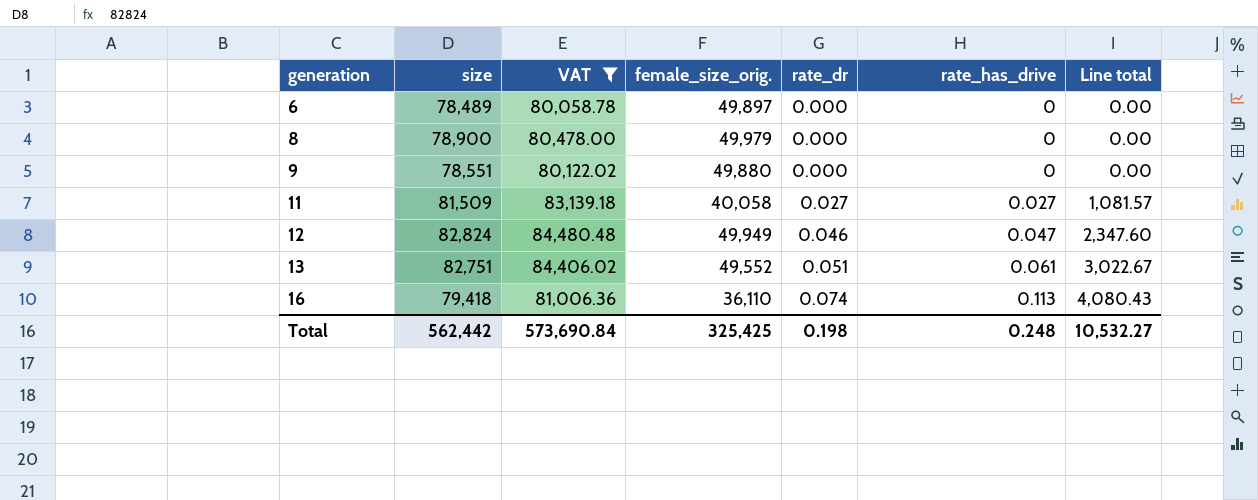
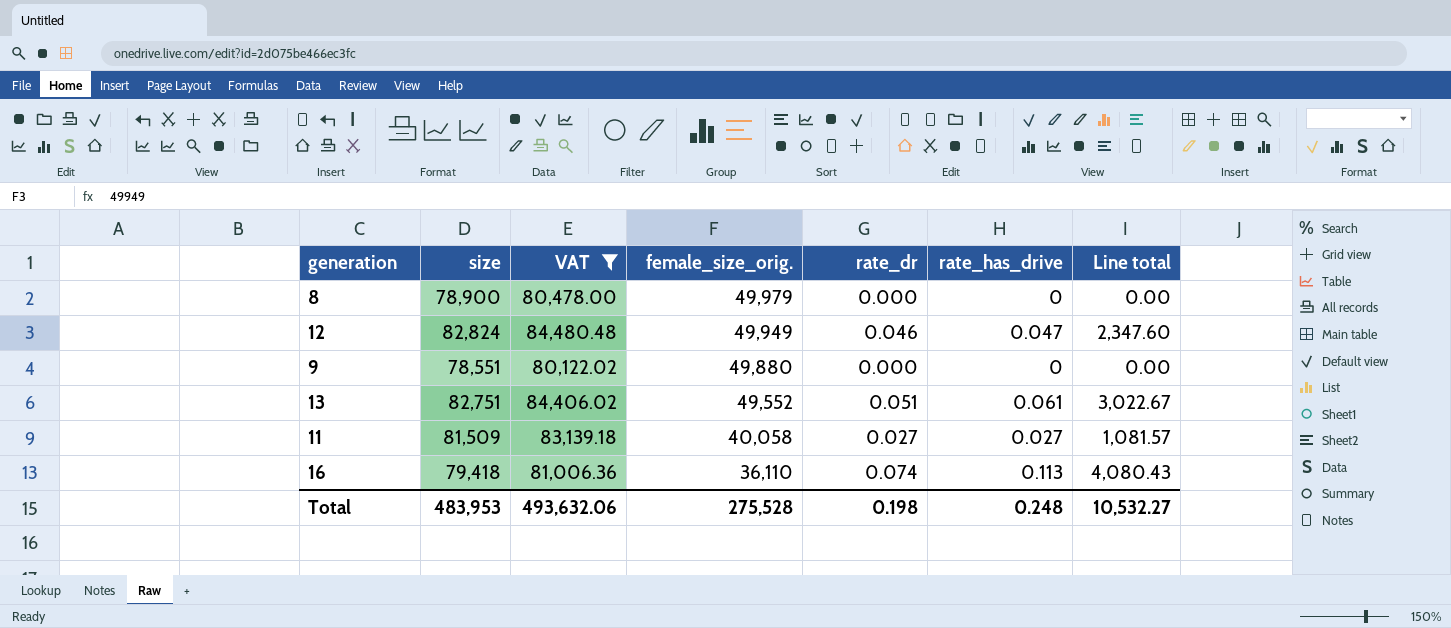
row order: generation ascending -> female_size_orig. descending
row 6: 78,489 | 80,058.78 | 49,897 | 0.000 | 0 | 0.00 -> none
Total | size: 562,442 -> 483,953
Total | VAT: 573,690.84 -> 493,632.06
Total | female_size_orig.: 325,425 -> 275,528

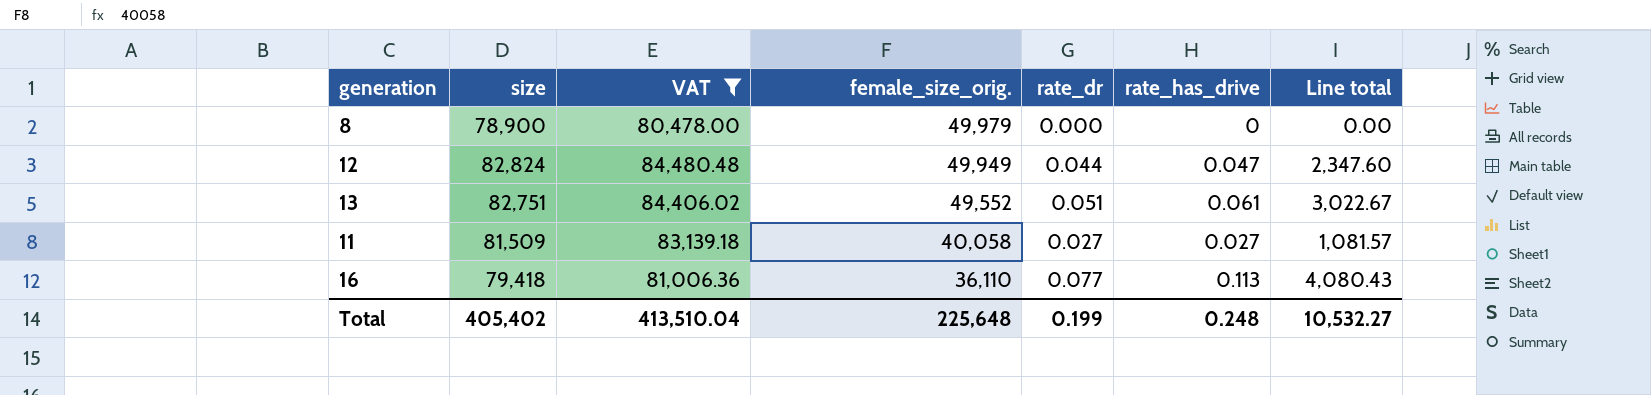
row 9: 78,551 | 80,122.02 | 49,880 | 0.000 | 0 | 0.00 -> none
12 | rate_dr: 0.046 -> 0.044
16 | rate_dr: 0.074 -> 0.077
Total | size: 483,953 -> 405,402
Total | VAT: 493,632.06 -> 413,510.04
Total | female_size_orig.: 275,528 -> 225,648
Total | rate_dr: 0.198 -> 0.199

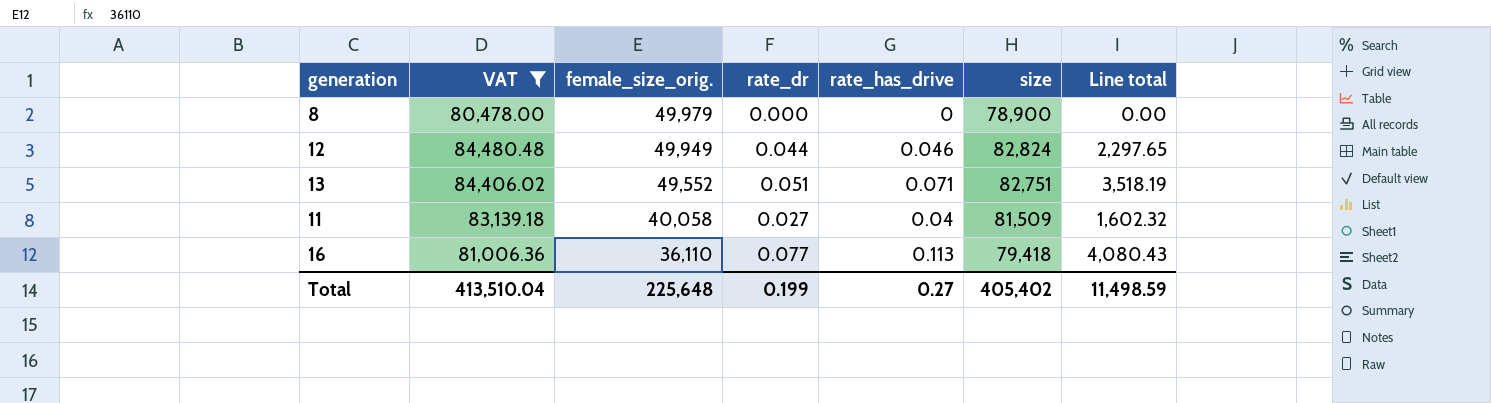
column size | position: 2 -> 6
12 | rate_has_drive: 0.047 -> 0.046
12 | Line total: 2,347.60 -> 2,297.65
13 | rate_has_drive: 0.061 -> 0.071
13 | Line total: 3,022.67 -> 3,518.19
11 | rate_has_drive: 0.027 -> 0.04
11 | Line total: 1,081.57 -> 1,602.32
Total | rate_has_drive: 0.248 -> 0.27
Total | Line total: 10,532.27 -> 11,498.59

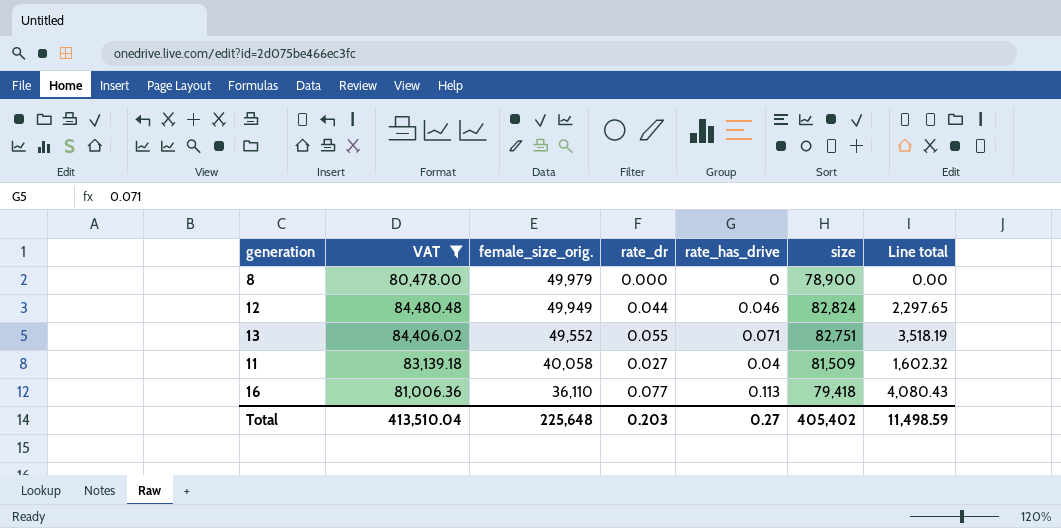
13 | rate_dr: 0.051 -> 0.055
Total | rate_dr: 0.199 -> 0.203

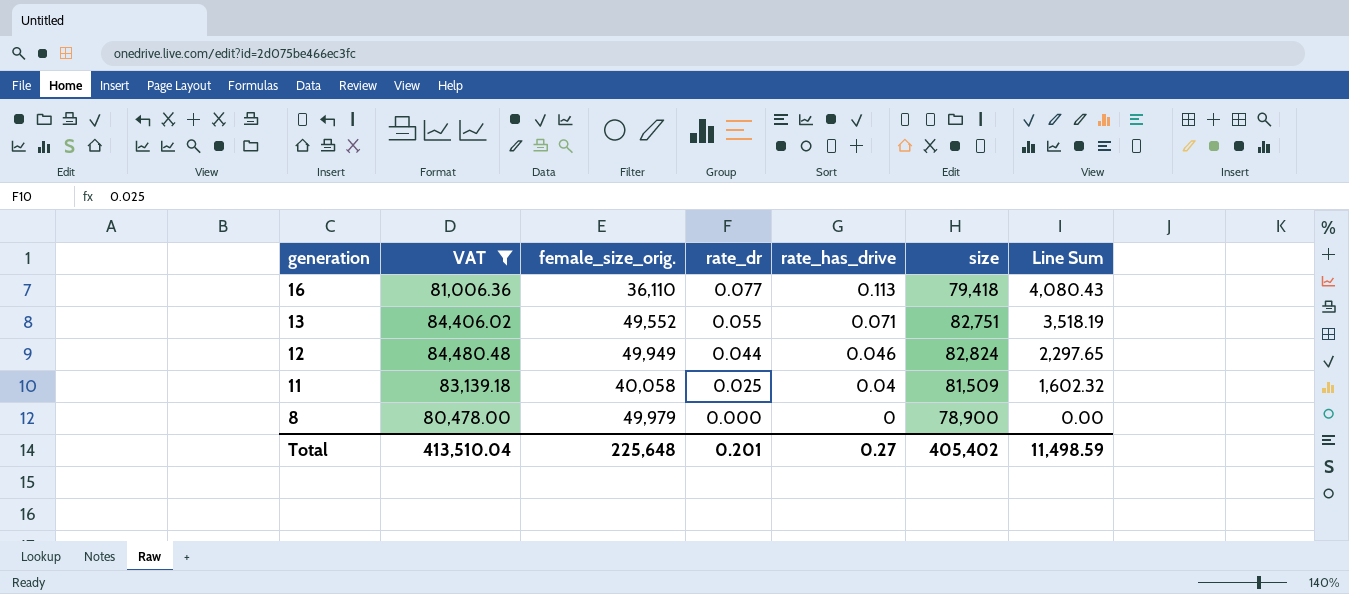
row order: female_size_orig. descending -> generation descending
column name: Line total -> Line Sum
11 | rate_dr: 0.027 -> 0.025
Total | rate_dr: 0.203 -> 0.201

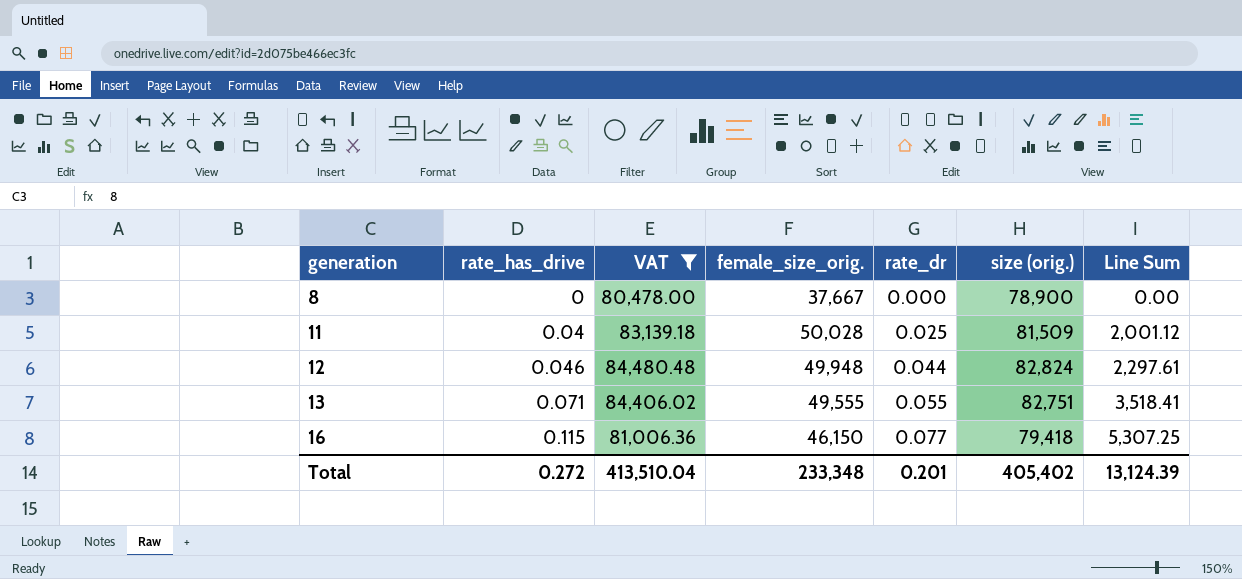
row order: generation descending -> generation ascending
column rate_has_drive | position: 5 -> 2
column name: size -> size (orig.)
8 | female_size_orig.: 49,979 -> 37,667
11 | female_size_orig.: 40,058 -> 50,028
11 | Line Sum: 1,602.32 -> 2,001.12
12 | female_size_orig.: 49,949 -> 49,948
12 | Line Sum: 2,297.65 -> 2,297.61
13 | female_size_orig.: 49,552 -> 49,555
13 | Line Sum: 3,518.19 -> 3,518.41
16 | rate_has_drive: 0.113 -> 0.115
16 | female_size_orig.: 36,110 -> 46,150
16 | Line Sum: 4,080.43 -> 5,307.25
Total | rate_has_drive: 0.27 -> 0.272
Total | female_size_orig.: 225,648 -> 233,348
Total | Line Sum: 11,498.59 -> 13,124.39

